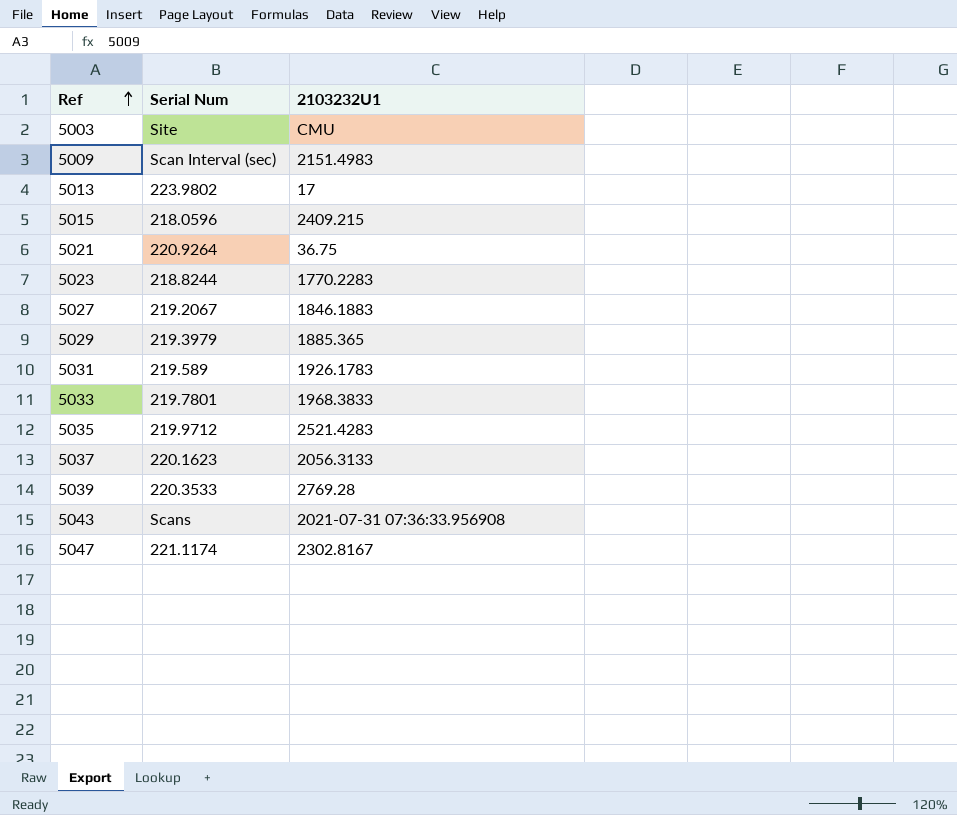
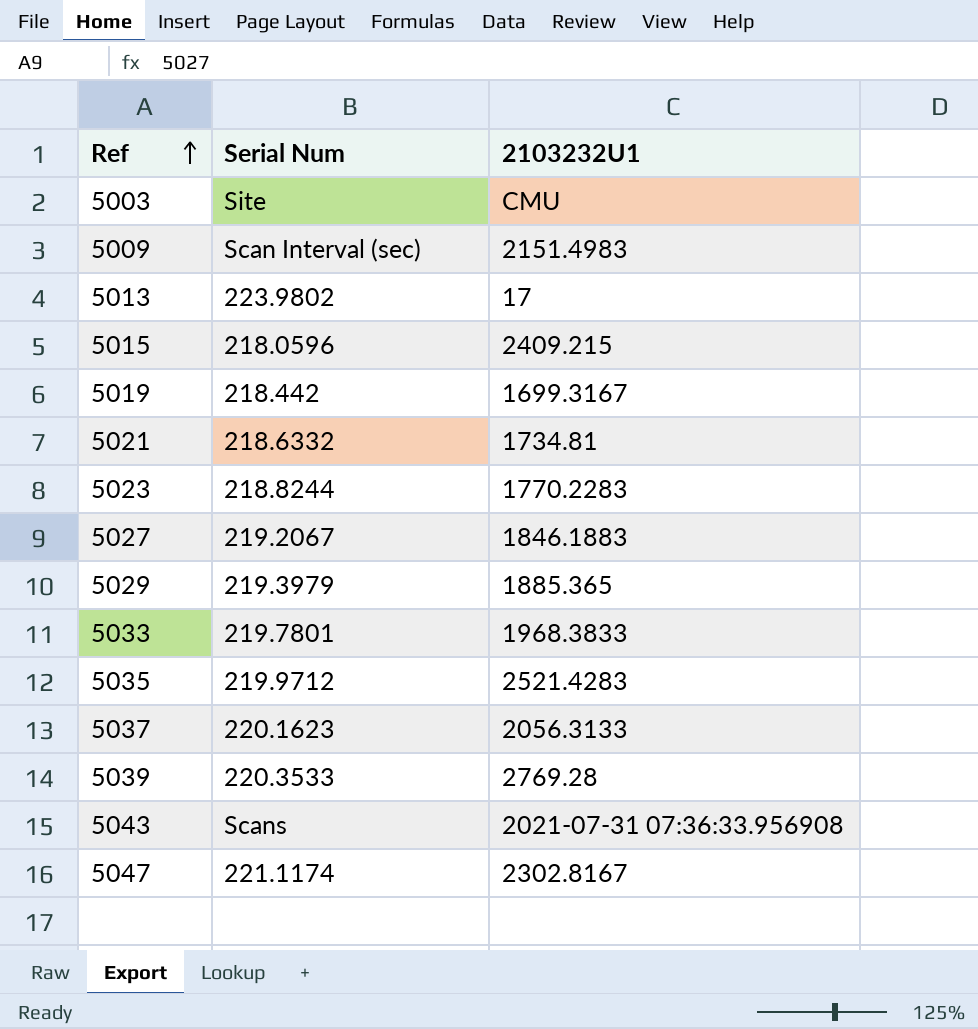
row 5031: 219.589 | 1926.1783 -> none
row 5019: none -> 218.442 | 1699.3167
5021 | Serial Num: 220.9264 -> 218.6332
5021 | 2103232U1: 36.75 -> 1734.81

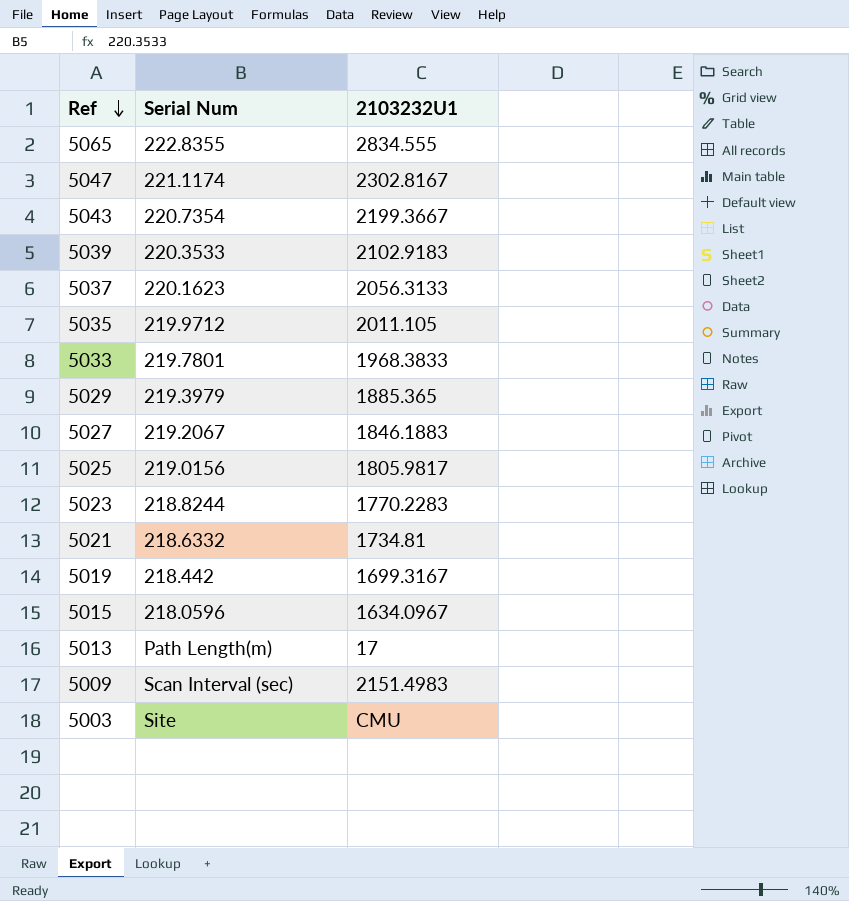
row order: Ref ascending -> Ref descending
row 5065: none -> 222.8355 | 2834.555
5043 | Serial Num: Scans -> 220.7354
5043 | 2103232U1: 2021-07-31 07:36:33.956908 -> 2199.3667
5039 | 2103232U1: 2769.28 -> 2102.9183
5035 | 2103232U1: 2521.4283 -> 2011.105
row 5025: none -> 219.0156 | 1805.9817
5015 | 2103232U1: 2409.215 -> 1634.0967
5013 | Serial Num: 223.9802 -> Path Length(m)

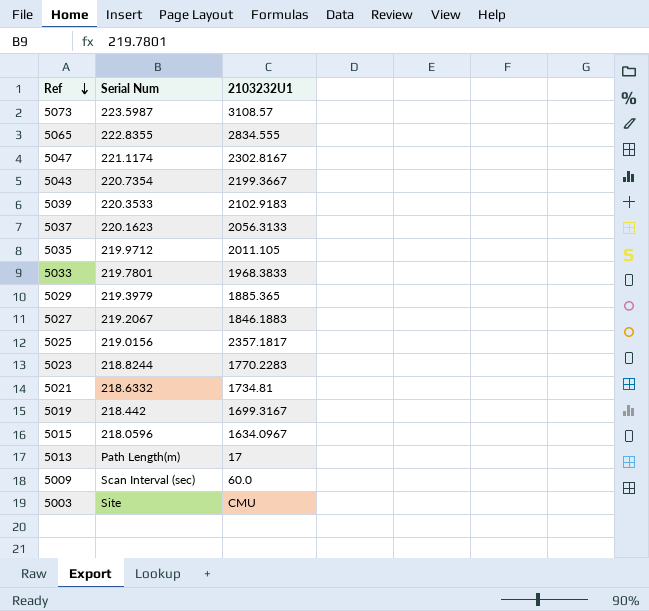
row 5073: none -> 223.5987 | 3108.57
5025 | 2103232U1: 1805.9817 -> 2357.1817
5009 | 2103232U1: 2151.4983 -> 60.0

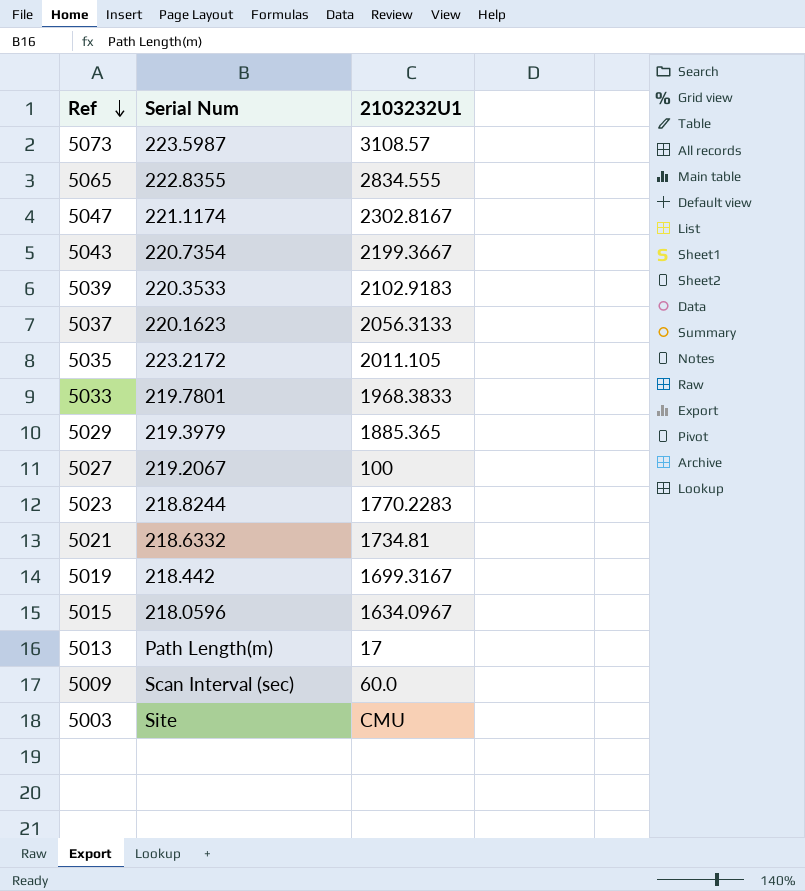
row 5025: 219.0156 | 2357.1817 -> none
5035 | Serial Num: 219.9712 -> 223.2172
5027 | 2103232U1: 1846.1883 -> 100

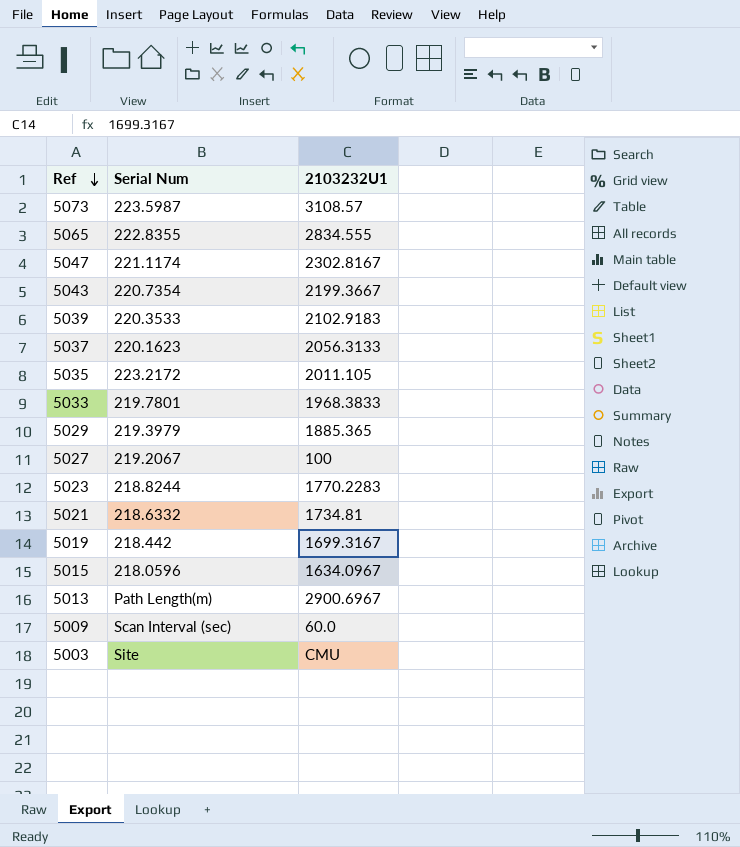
5013 | 2103232U1: 17 -> 2900.6967

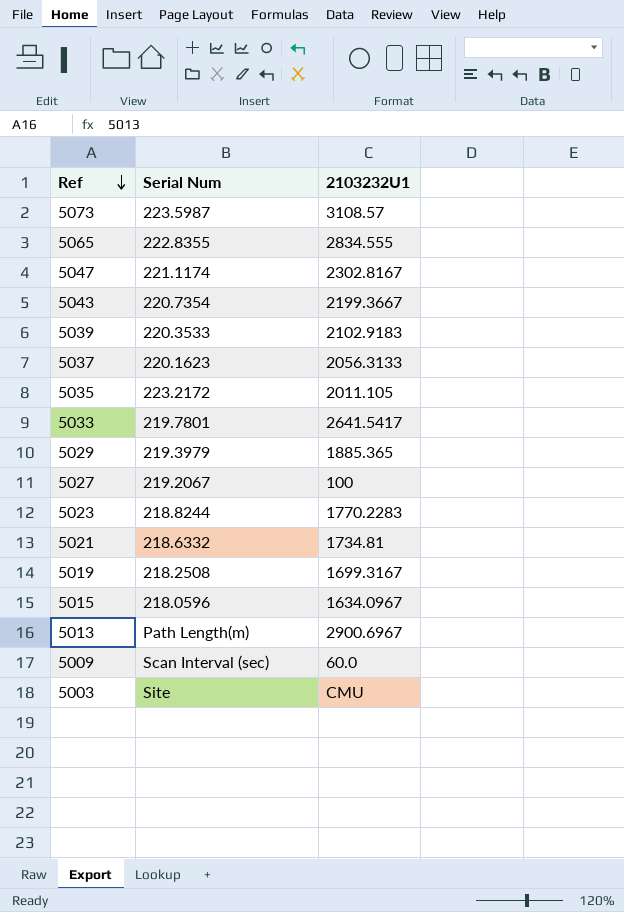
5033 | 2103232U1: 1968.3833 -> 2641.5417
5019 | Serial Num: 218.442 -> 218.2508

